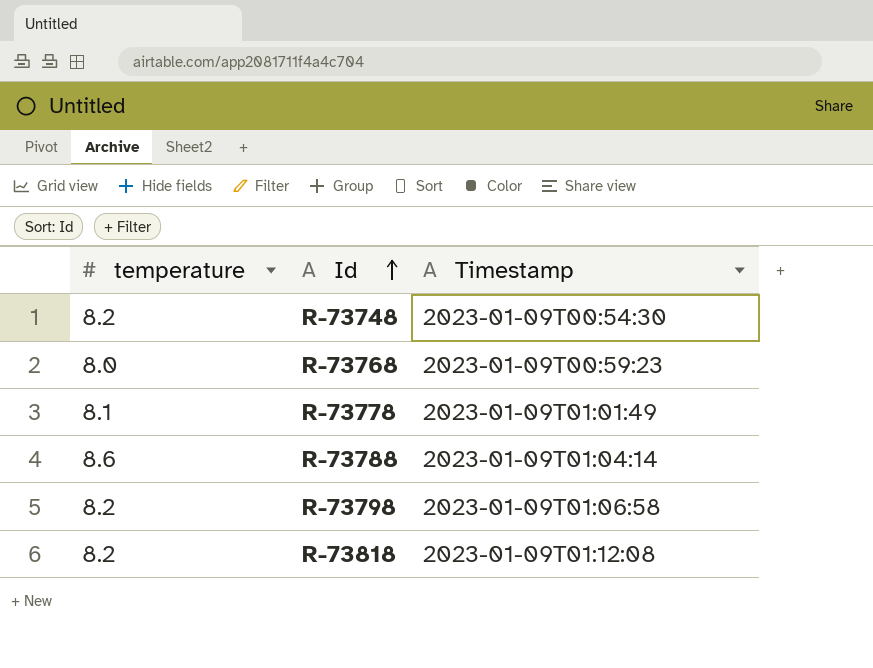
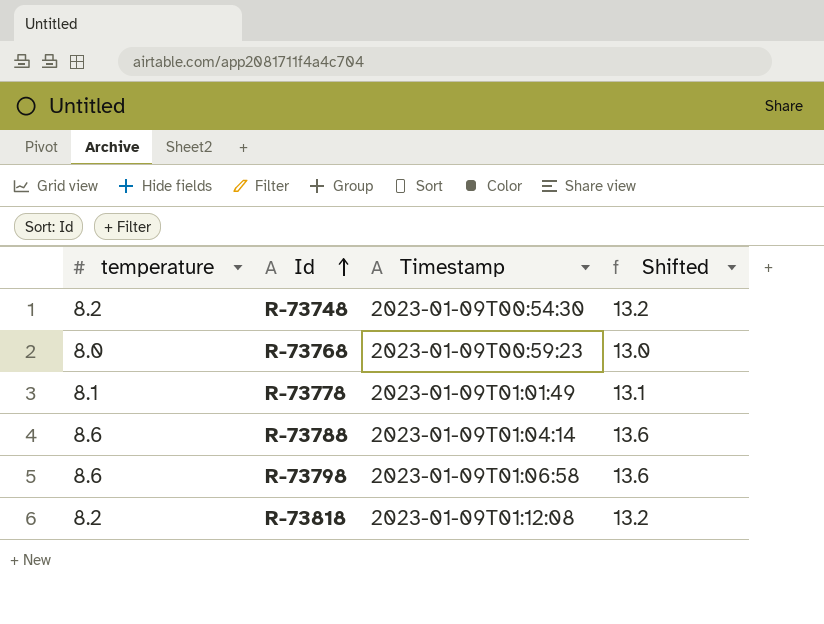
column Shifted | formula: none -> [temperature] + 5
R-73798 | temperature: 8.2 -> 8.6

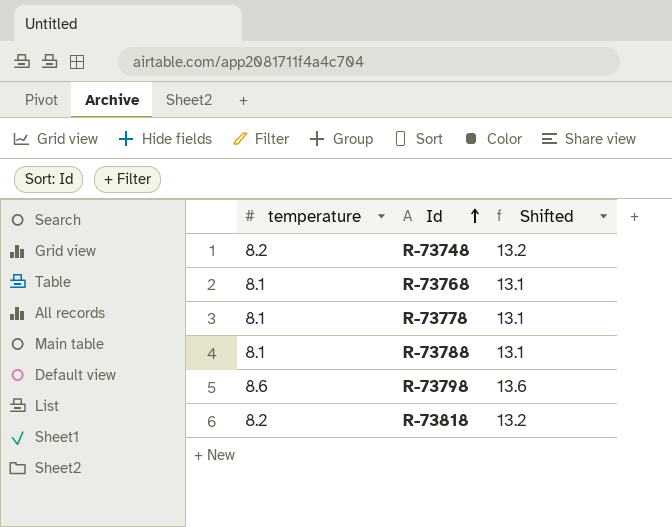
column Timestamp | position: 3 -> none
R-73768 | temperature: 8.0 -> 8.1
R-73768 | Shifted: 13.0 -> 13.1
R-73788 | temperature: 8.6 -> 8.1
R-73788 | Shifted: 13.6 -> 13.1

